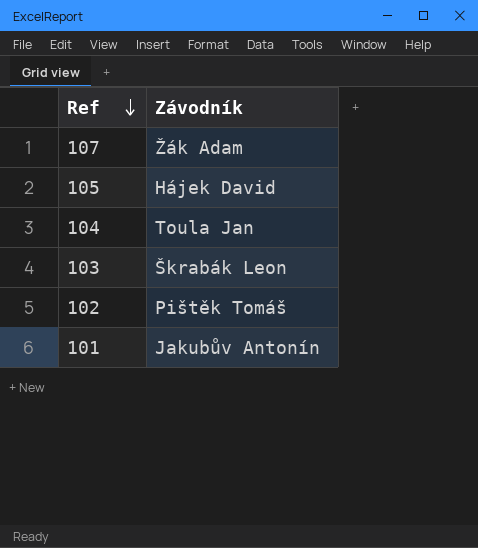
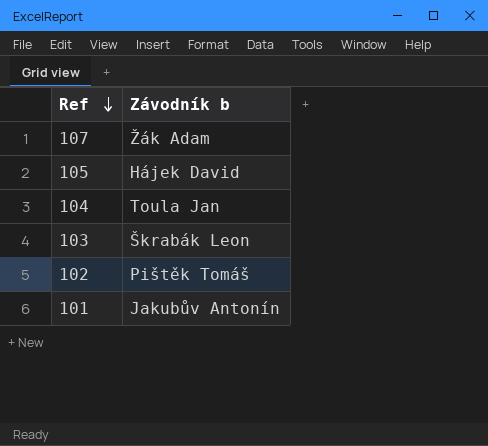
column name: Závodník -> Závodník b

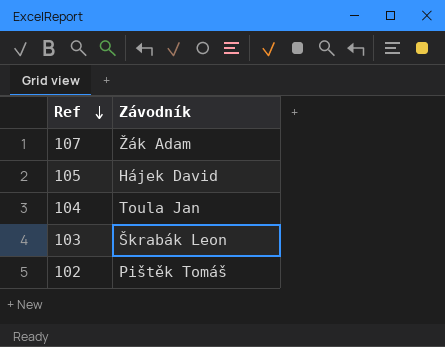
column name: Závodník b -> Závodník
row 101: Jakubův Antonín -> none

